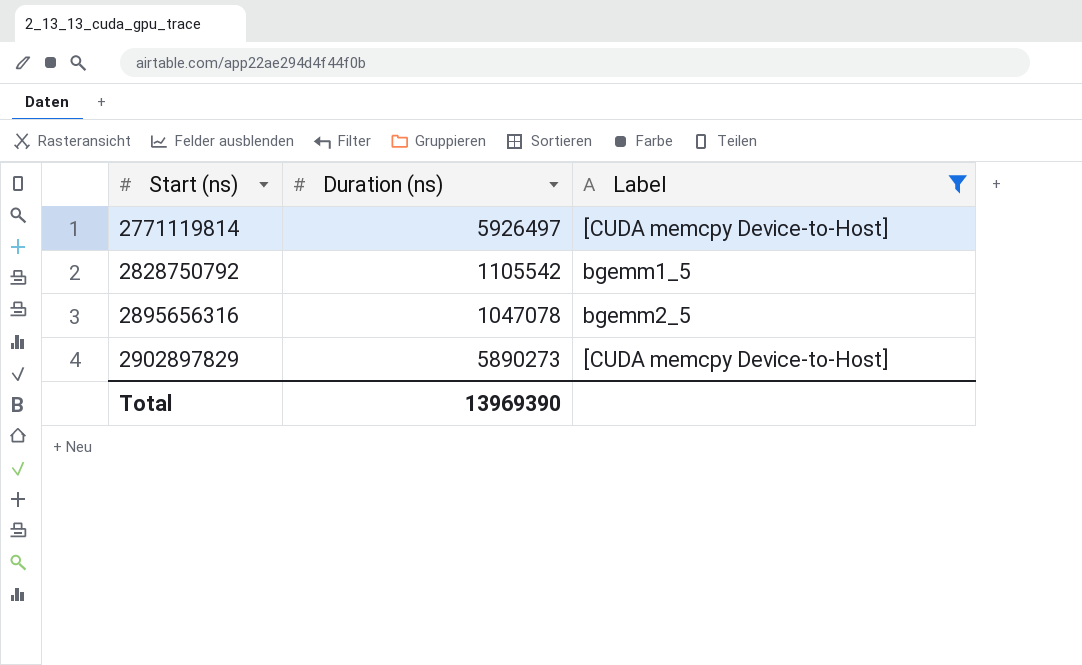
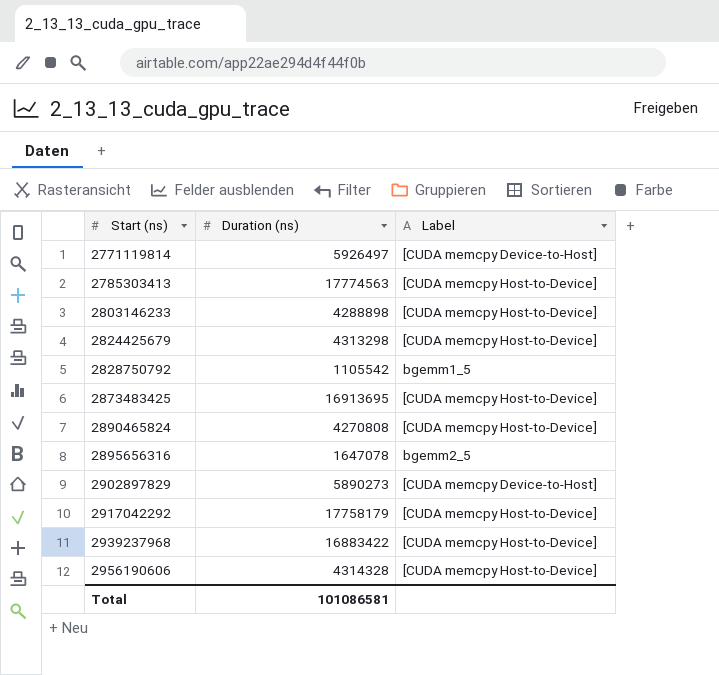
filter: Label != [CUDA memcpy Host-to-Device] -> none
2895656316 | Duration (ns): 1047078 -> 1647078
Total | Duration (ns): 13969390 -> 101086581

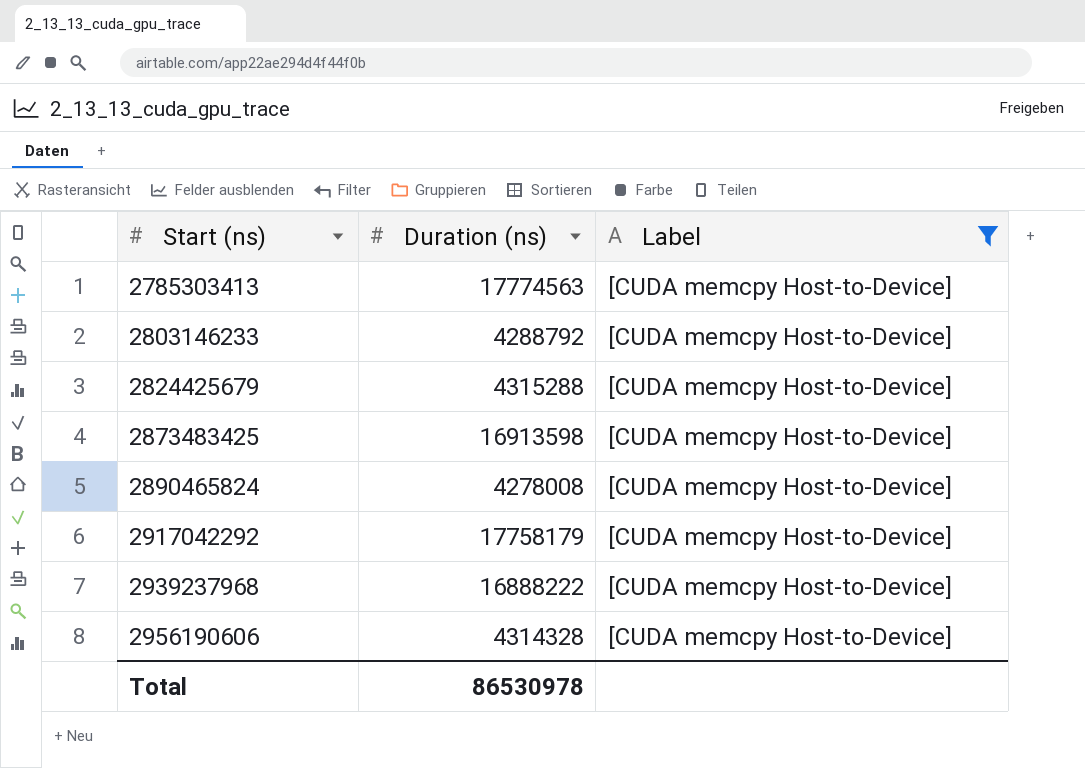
filter: none -> Label = [CUDA memcpy Host-to-Device]
2803146233 | Duration (ns): 4288898 -> 4288792
2824425679 | Duration (ns): 4313298 -> 4315288
2873483425 | Duration (ns): 16913695 -> 16913598
2890465824 | Duration (ns): 4270808 -> 4278008
2939237968 | Duration (ns): 16883422 -> 16888222
Total | Duration (ns): 101086581 -> 86530978

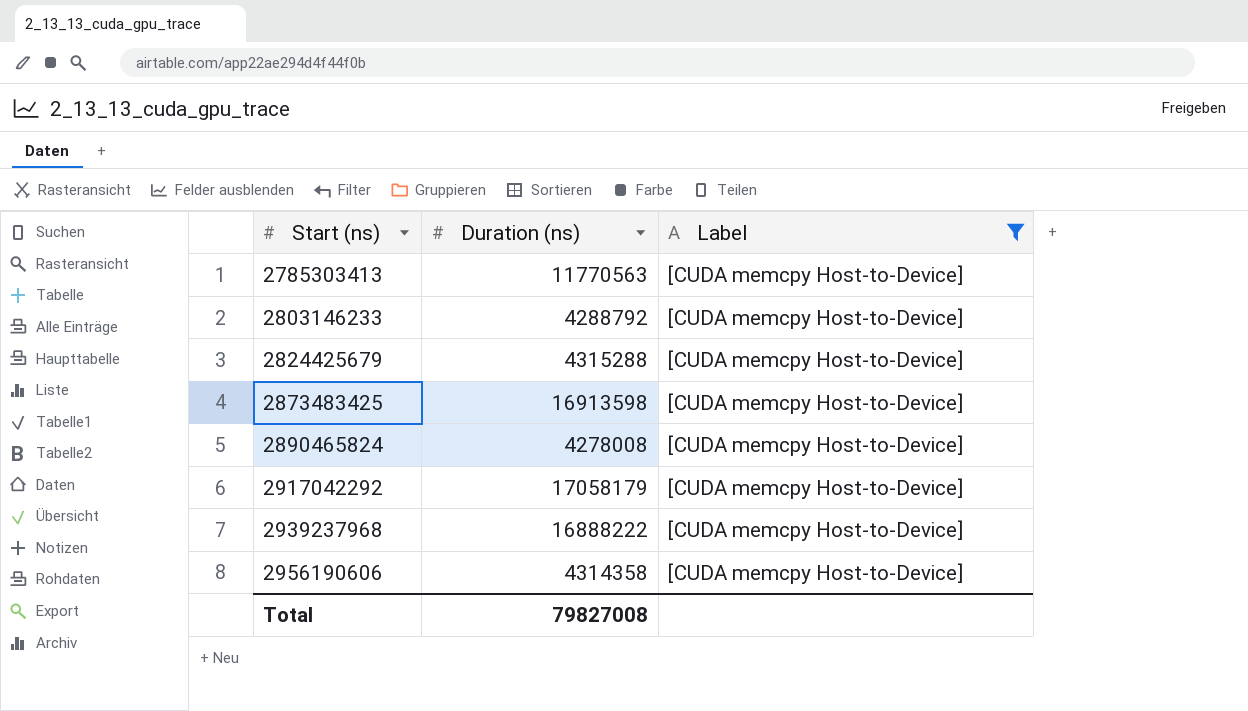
2785303413 | Duration (ns): 17774563 -> 11770563
2917042292 | Duration (ns): 17758179 -> 17058179
2956190606 | Duration (ns): 4314328 -> 4314358
Total | Duration (ns): 86530978 -> 79827008

